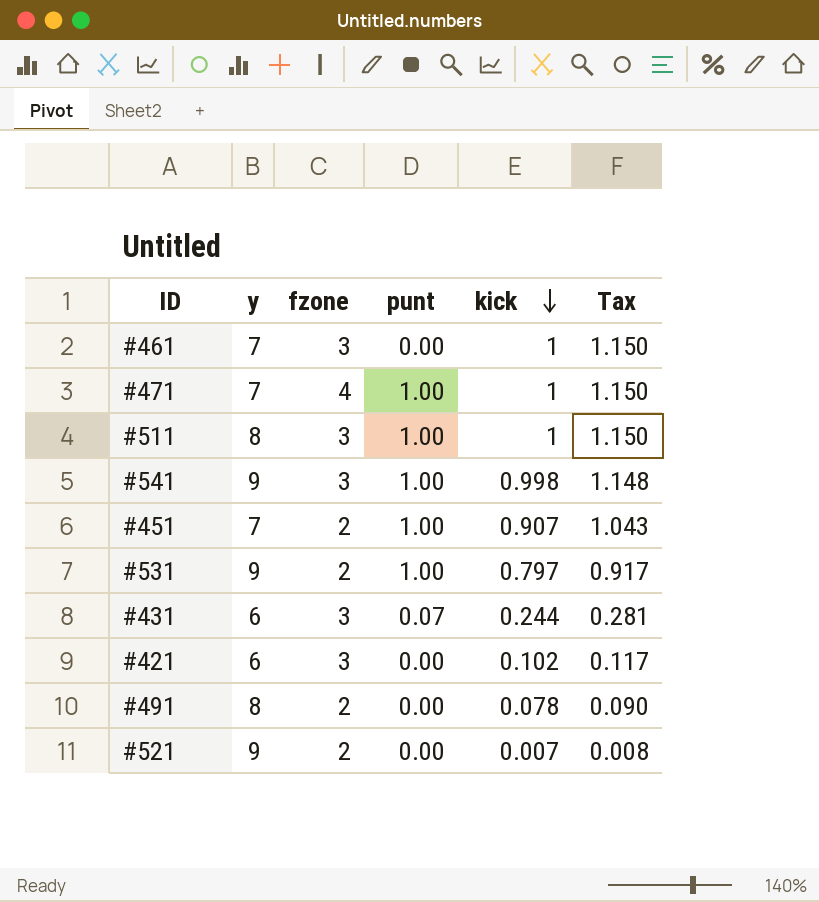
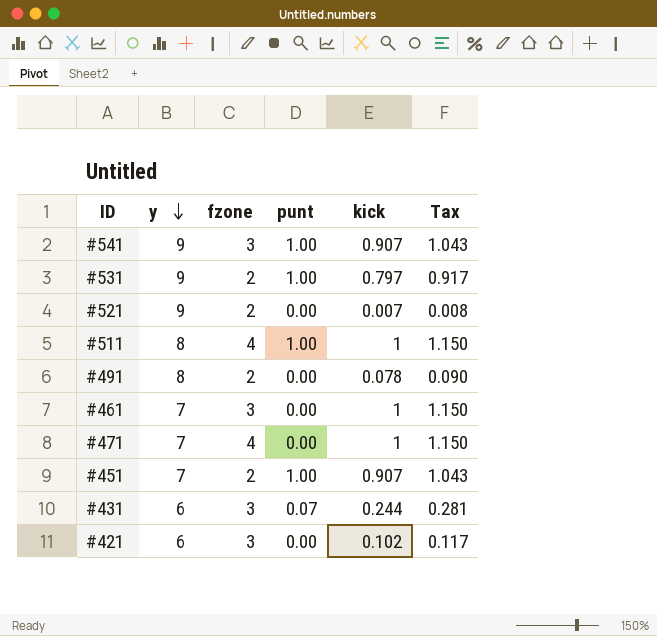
row order: kick descending -> y descending
#541 | kick: 0.998 -> 0.907
#541 | Tax: 1.148 -> 1.043
#511 | fzone: 3 -> 4
#471 | punt: 1.00 -> 0.00

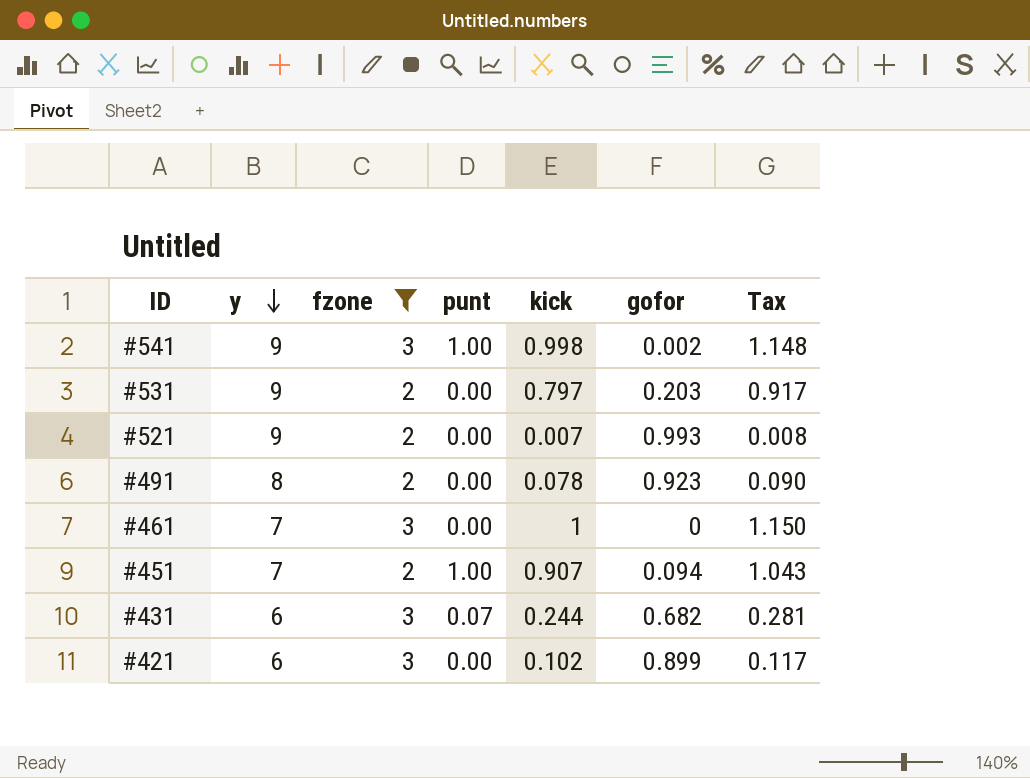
filter: none -> fzone != 4
column gofor | position: none -> 6
#541 | kick: 0.907 -> 0.998
#541 | Tax: 1.043 -> 1.148
#531 | punt: 1.00 -> 0.00

